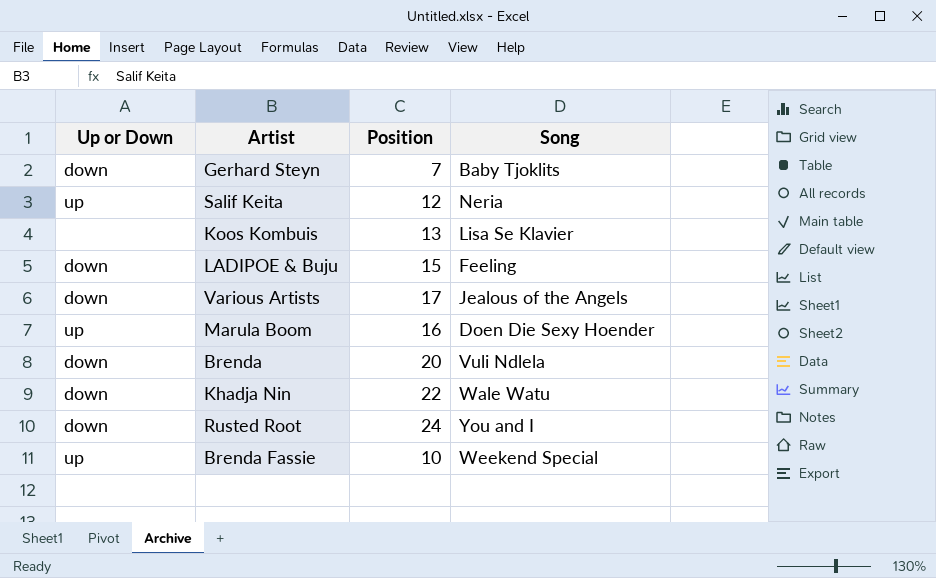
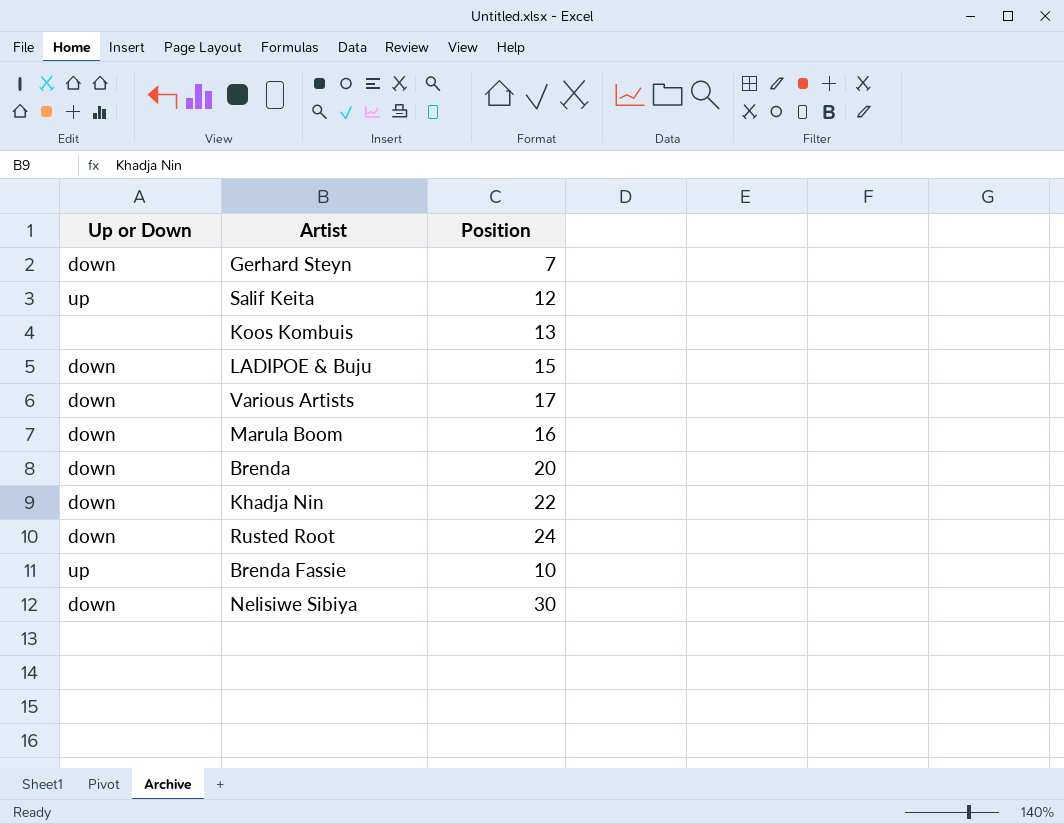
column Song | position: 4 -> none
Marula Boom | Up or Down: up -> down
row Nelisiwe Sibiya: none -> down | 30

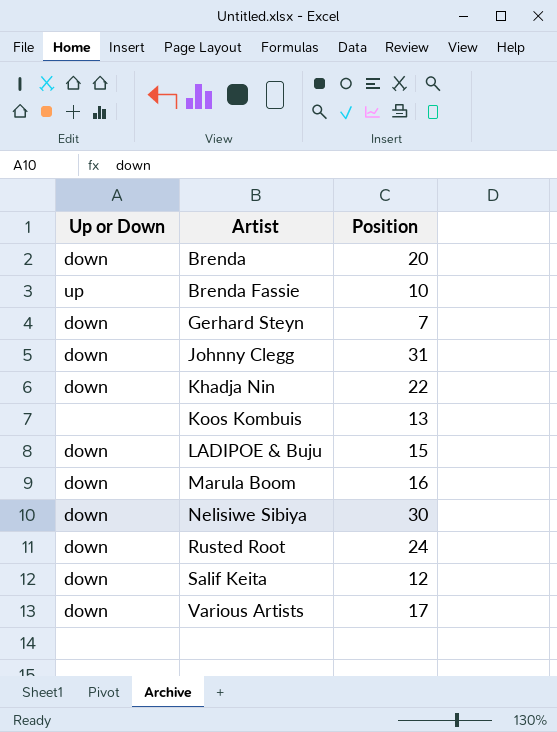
row order: none -> Artist ascending
row Johnny Clegg: none -> down | 31
Salif Keita | Up or Down: up -> down

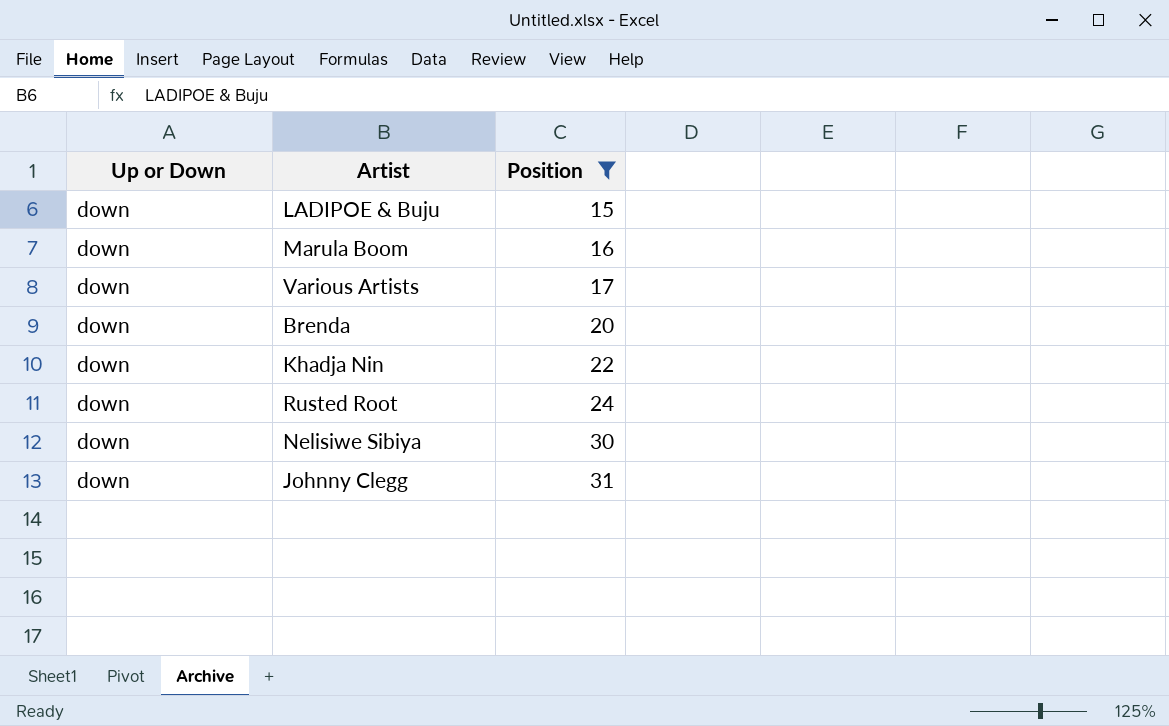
filter: none -> Position >= 15
row order: Artist ascending -> Position ascending

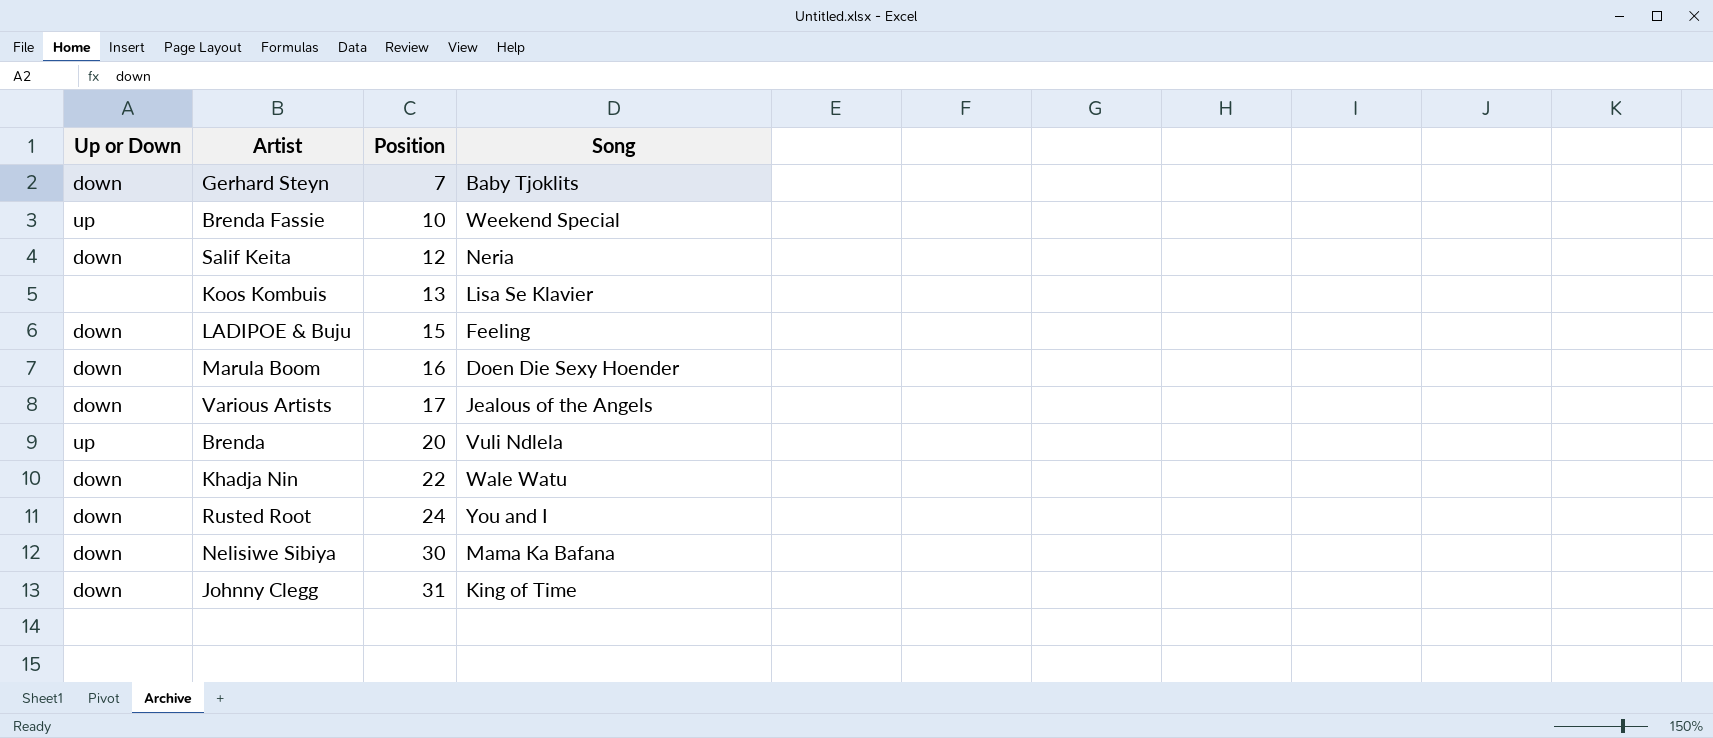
filter: Position >= 15 -> none
column Song | position: none -> 4
Brenda | Up or Down: down -> up

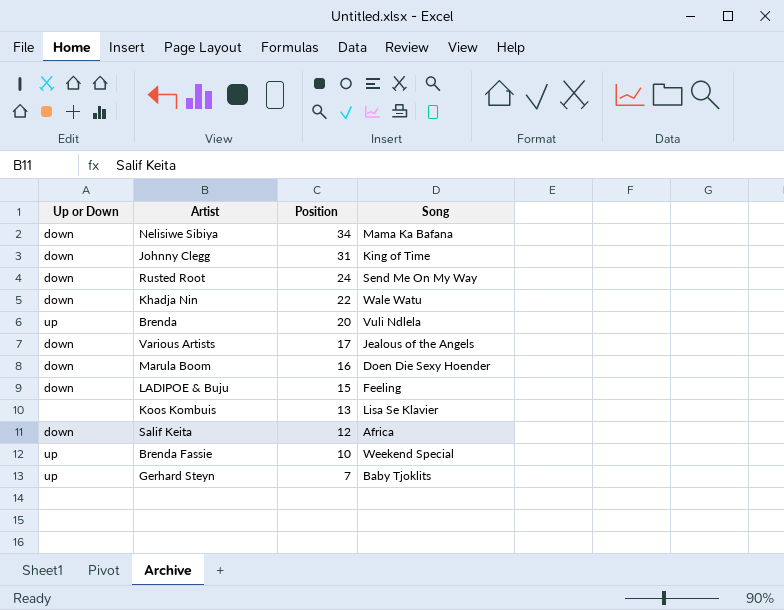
row order: Position ascending -> Position descending
Nelisiwe Sibiya | Position: 30 -> 34
Rusted Root | Song: You and I -> Send Me On My Way
Salif Keita | Song: Neria -> Africa
Gerhard Steyn | Up or Down: down -> up

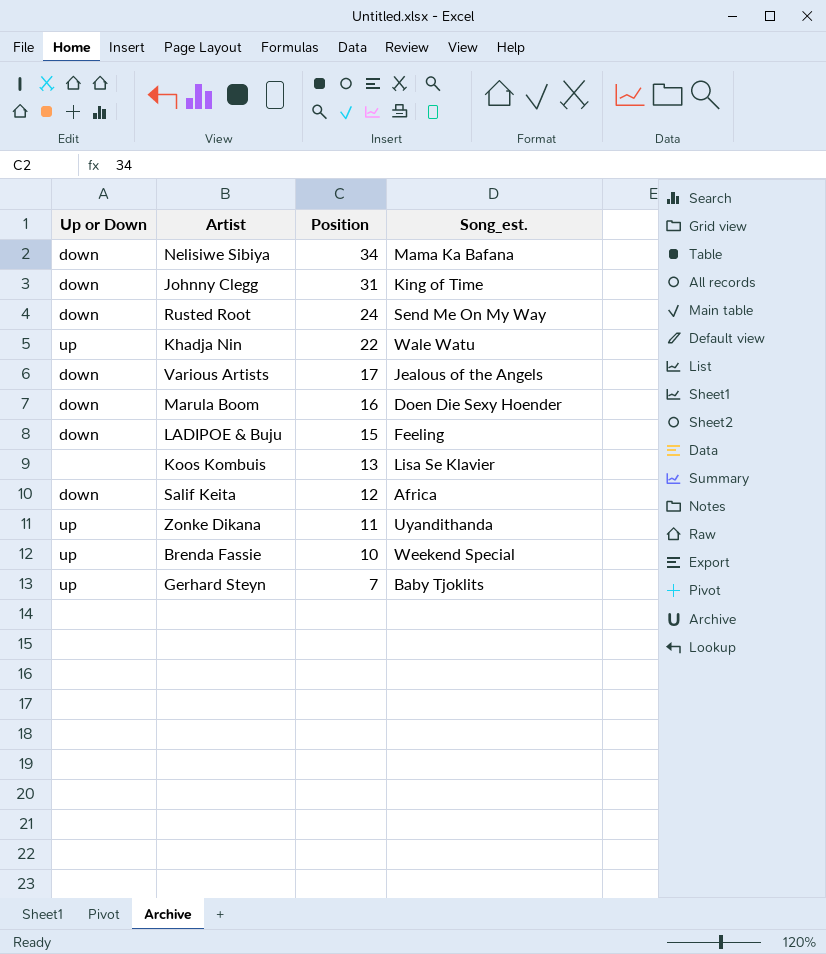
column name: Song -> Song_est.
row Brenda: up | 20 | Vuli Ndlela -> none
Khadja Nin | Up or Down: down -> up
row Zonke Dikana: none -> up | 11 | Uyandithanda

